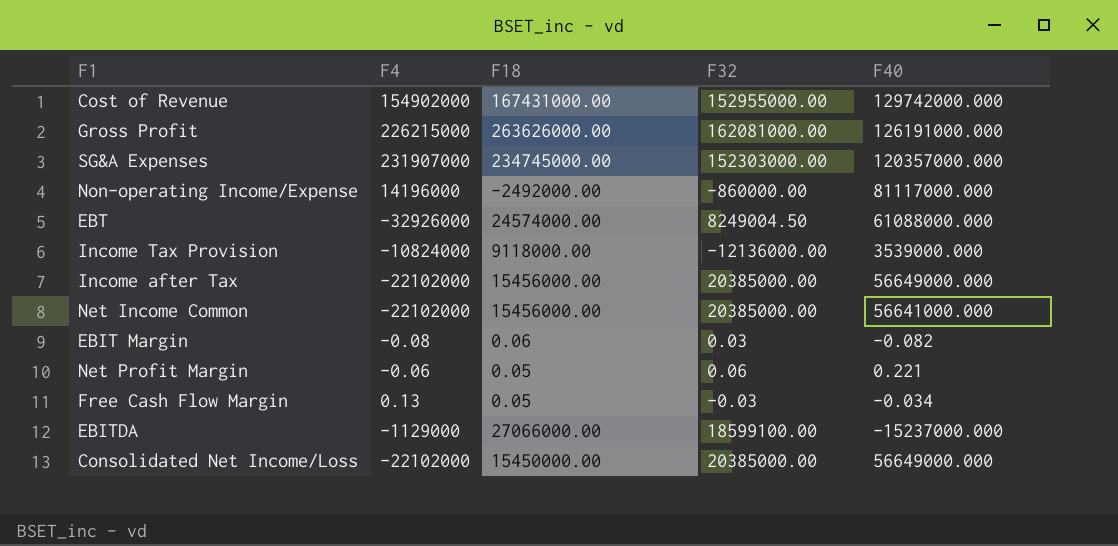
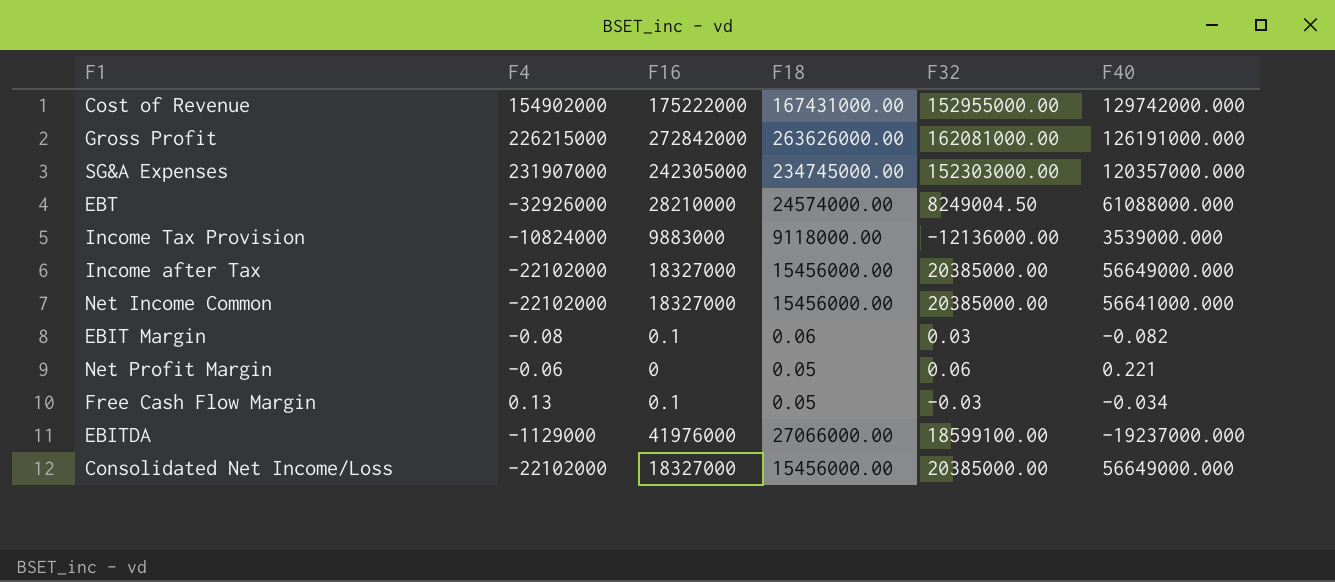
column F16 | position: none -> 3
row Non-operating Income/Expense: 14196000 | -2492000.00 | -860000.00 | 81117000.000 -> none
EBITDA | F40: -15237000.000 -> -19237000.000
Consolidated Net Income/Loss | F18: 15450000.00 -> 15456000.00

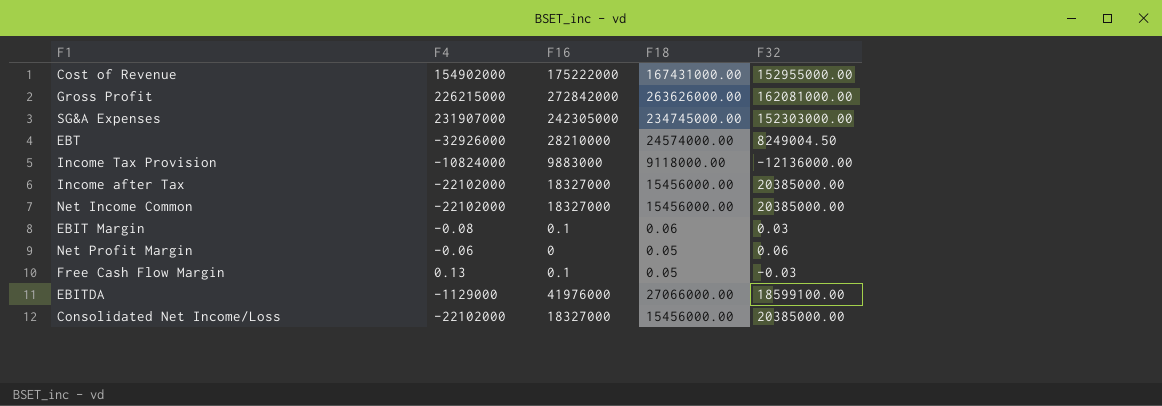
column F40 | position: 6 -> none

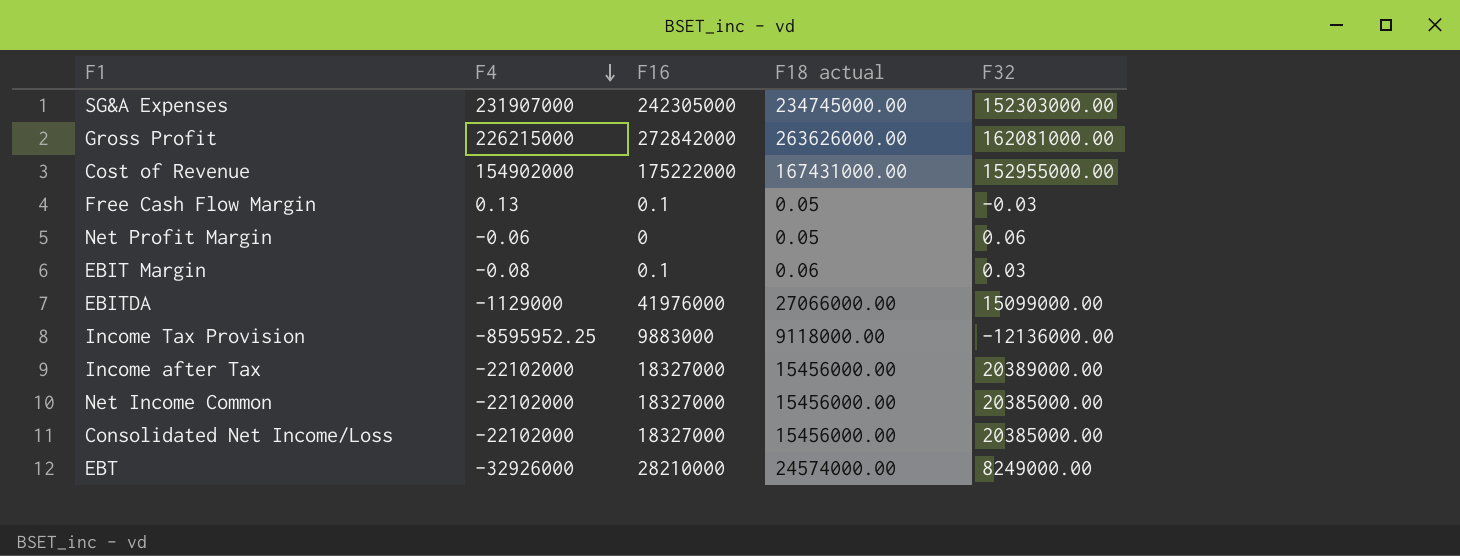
row order: none -> F4 descending
column name: F18 -> F18 actual
EBITDA | F32: 18599100.00 -> 15099000.00
Income Tax Provision | F4: -10824000 -> -8595952.25
Income after Tax | F32: 20385000.00 -> 20389000.00
EBT | F32: 8249004.50 -> 8249000.00

